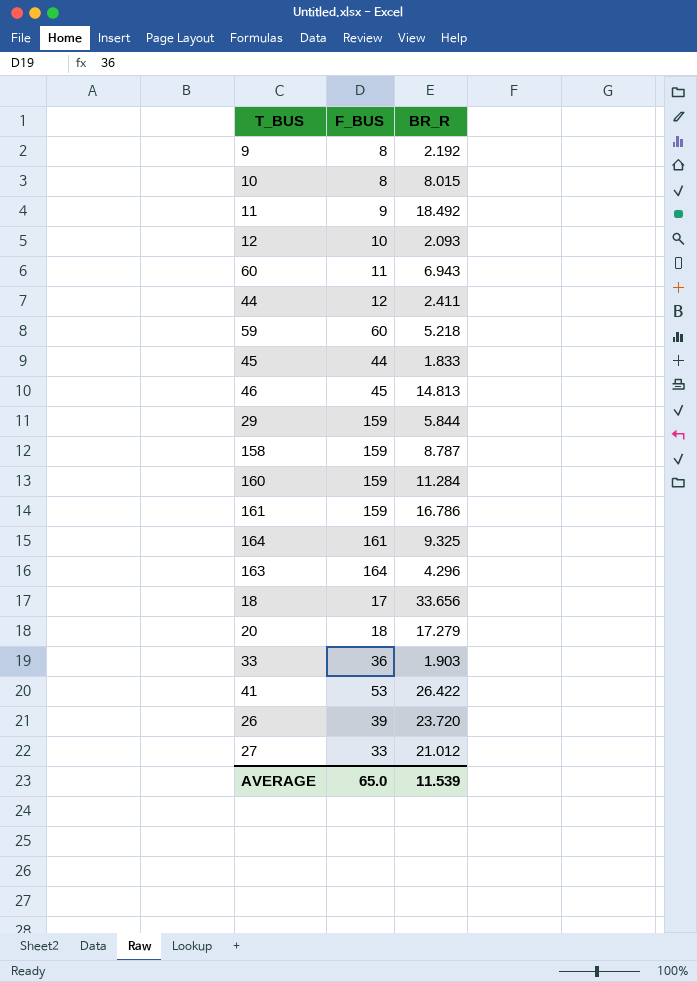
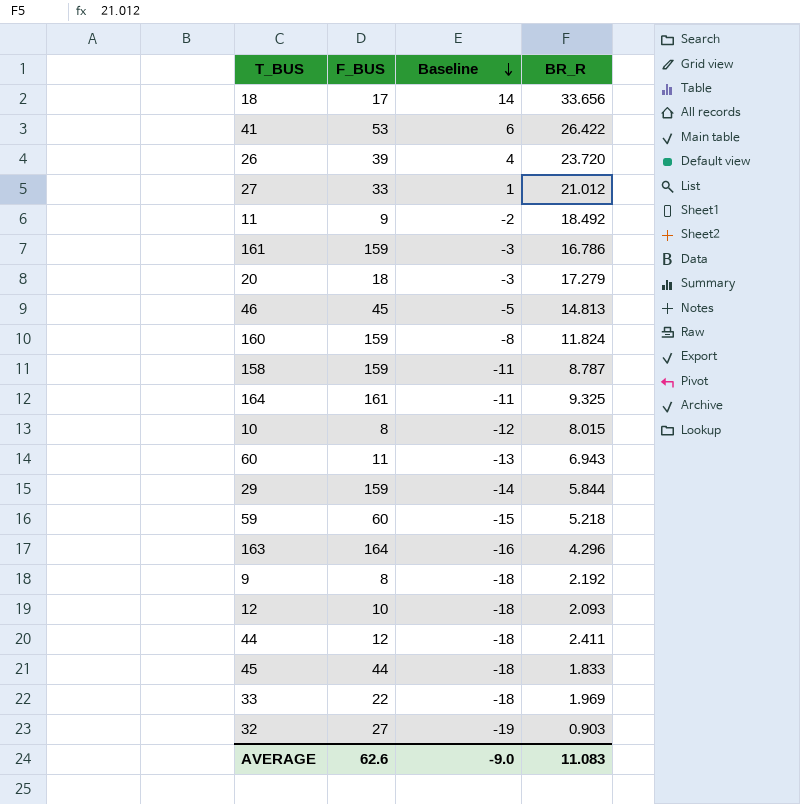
row order: none -> Baseline descending
column Baseline | formula: none -> [BR_R] - 20
160 | BR_R: 11.284 -> 11.824
33 | F_BUS: 36 -> 22
33 | BR_R: 1.903 -> 1.969
row 32: none -> 27 | -19 | 0.903
AVERAGE | F_BUS: 65.0 -> 62.6
AVERAGE | BR_R: 11.539 -> 11.083

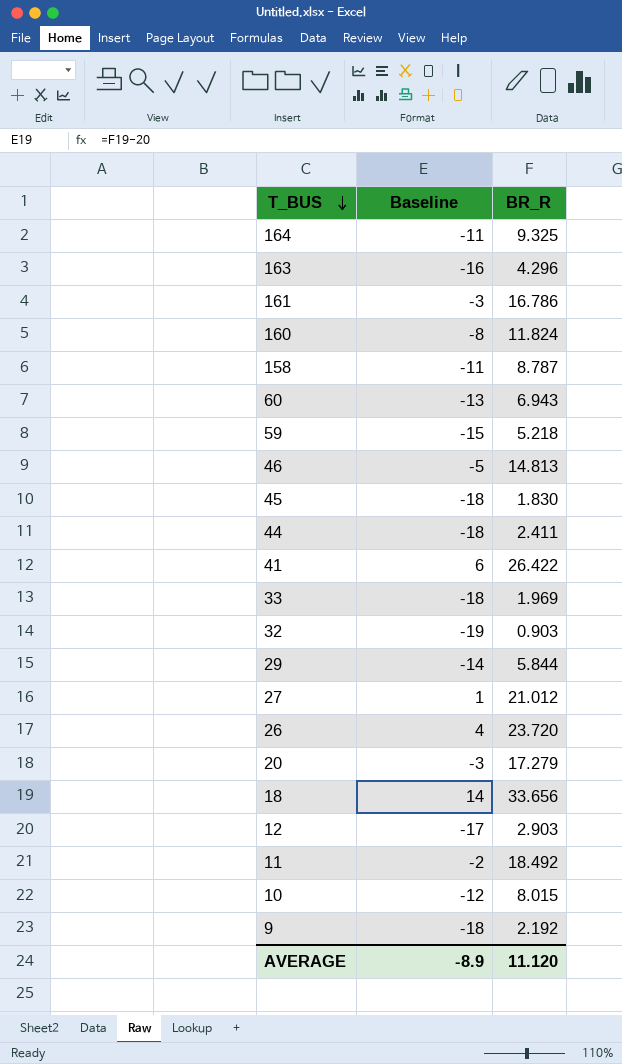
row order: Baseline descending -> T_BUS descending
column F_BUS | position: 2 -> none
45 | BR_R: 1.833 -> 1.830
12 | Baseline: -18 -> -17
12 | BR_R: 2.093 -> 2.903
AVERAGE | Baseline: -9.0 -> -8.9
AVERAGE | BR_R: 11.083 -> 11.120

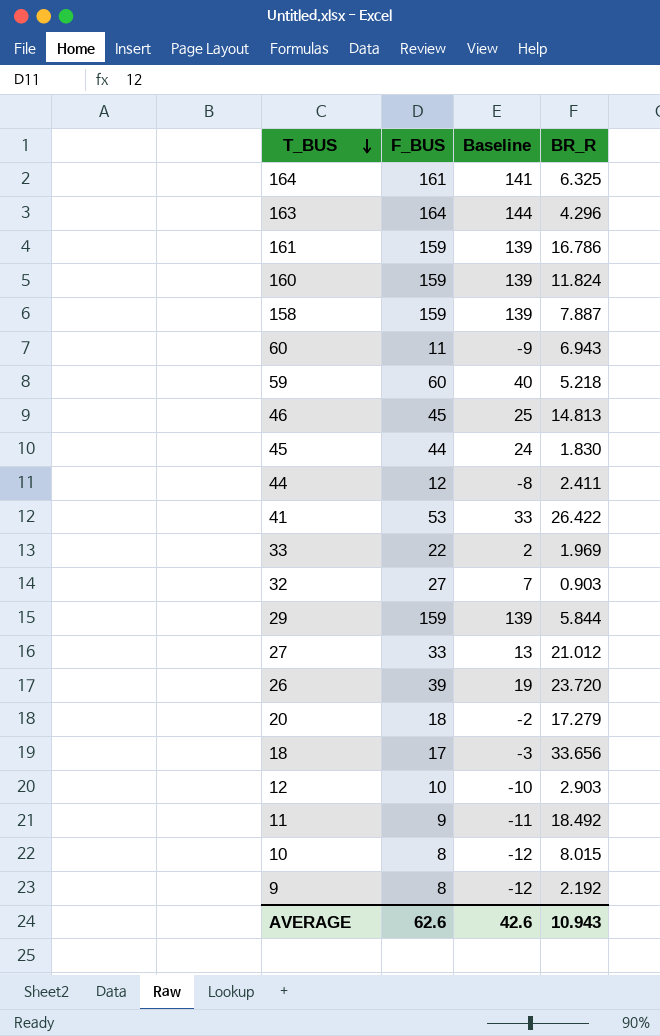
column F_BUS | position: none -> 2
column Baseline | formula: [BR_R] - 20 -> [F_BUS] - 20
164 | BR_R: 9.325 -> 6.325
158 | BR_R: 8.787 -> 7.887
AVERAGE | Baseline: -8.9 -> 42.6
AVERAGE | BR_R: 11.120 -> 10.943

